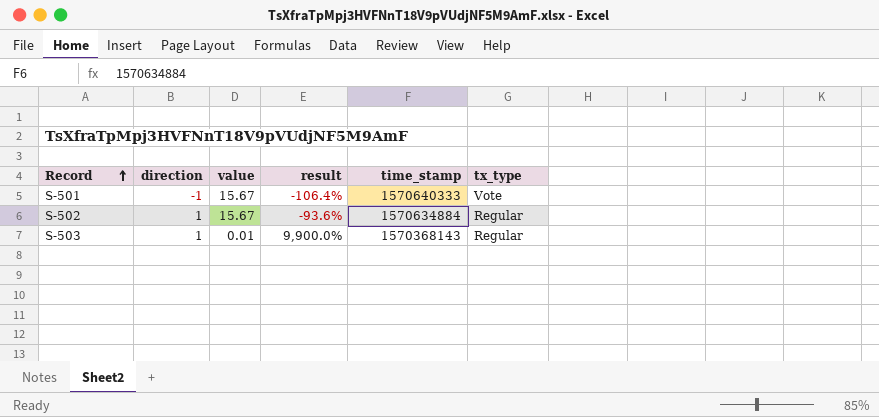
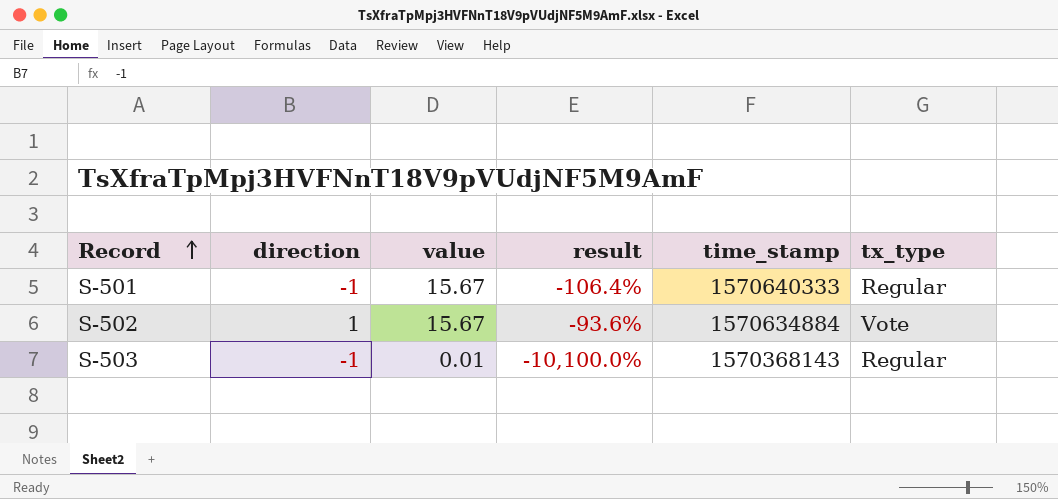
S-501 | tx_type: Vote -> Regular
S-502 | tx_type: Regular -> Vote
S-503 | direction: 1 -> -1
S-503 | result: 9,900.0% -> -10,100.0%

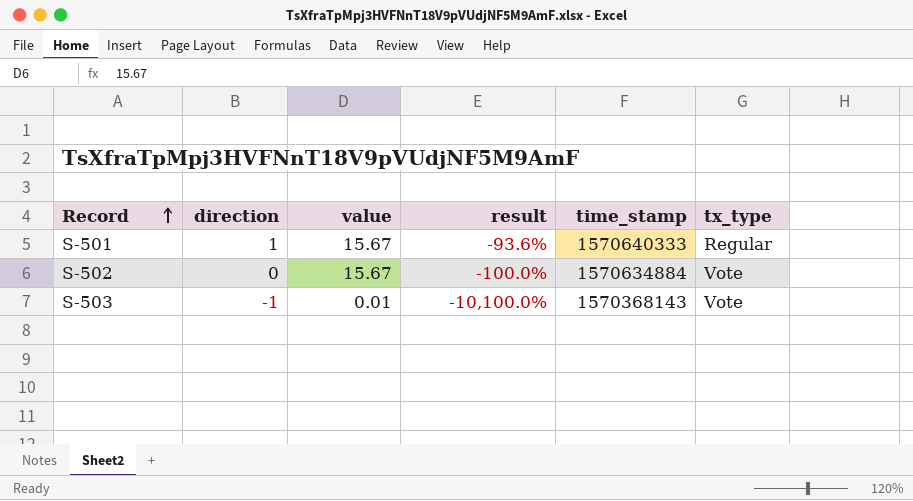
S-501 | direction: -1 -> 1
S-501 | result: -106.4% -> -93.6%
S-502 | direction: 1 -> 0
S-502 | result: -93.6% -> -100.0%
S-503 | tx_type: Regular -> Vote

